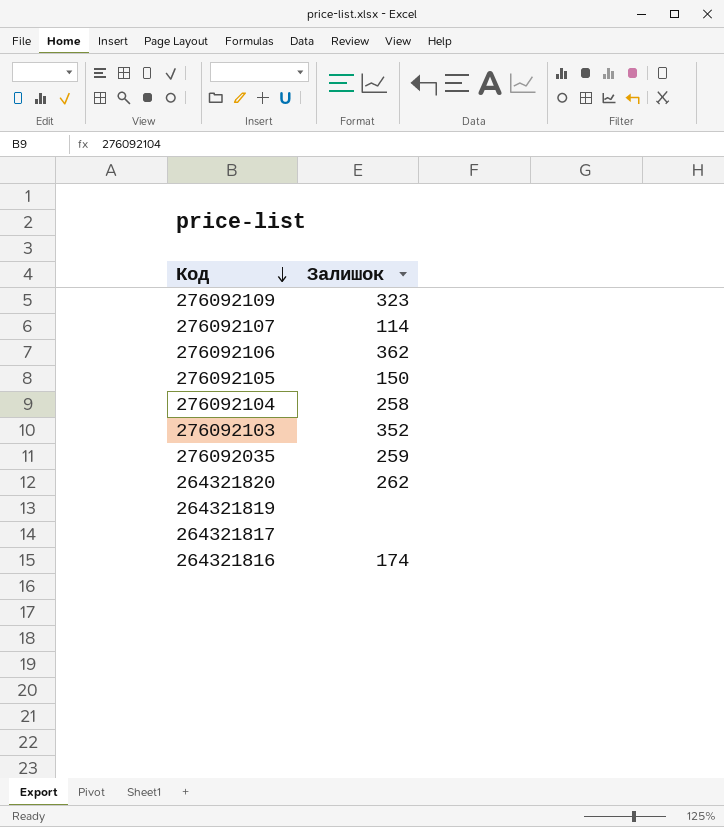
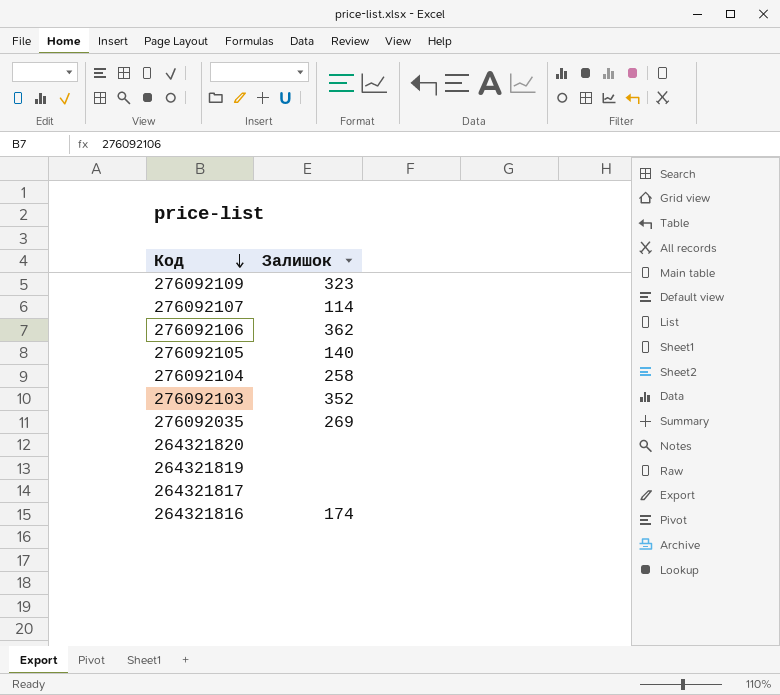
276092105 | Залишок: 150 -> 140
276092035 | Залишок: 259 -> 269
264321820 | Залишок: 262 -> none

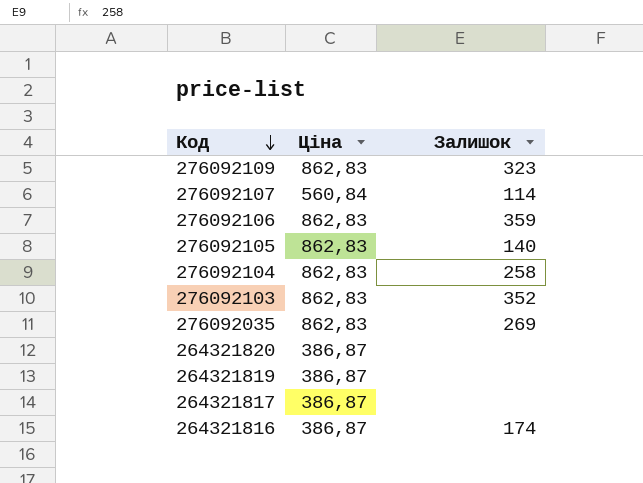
column Ціна | position: none -> 2
276092106 | Залишок: 362 -> 359

